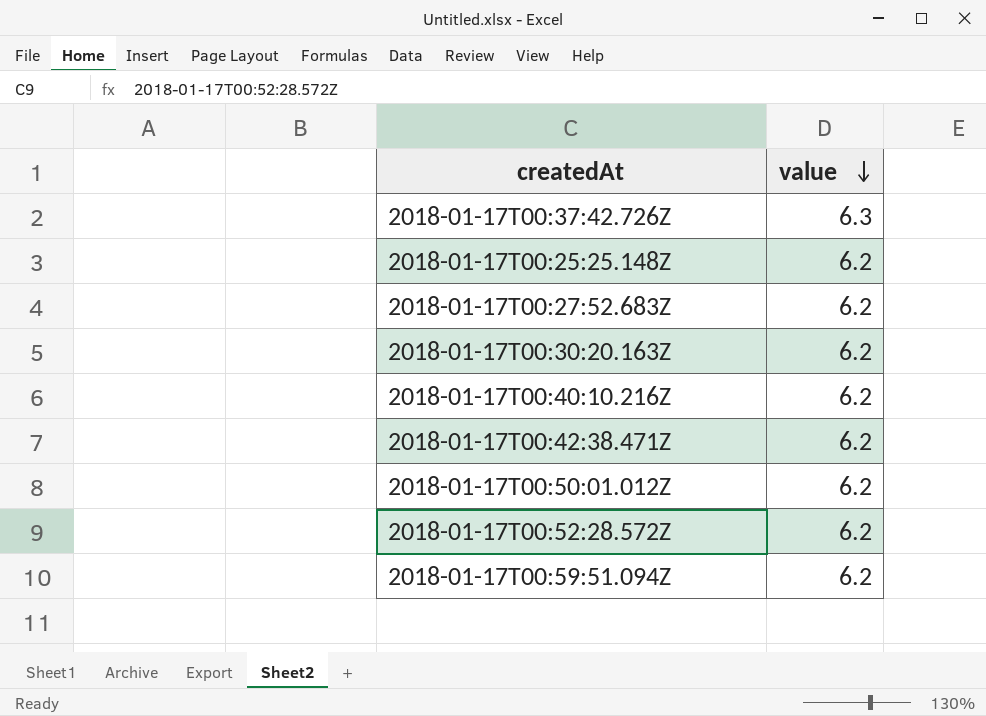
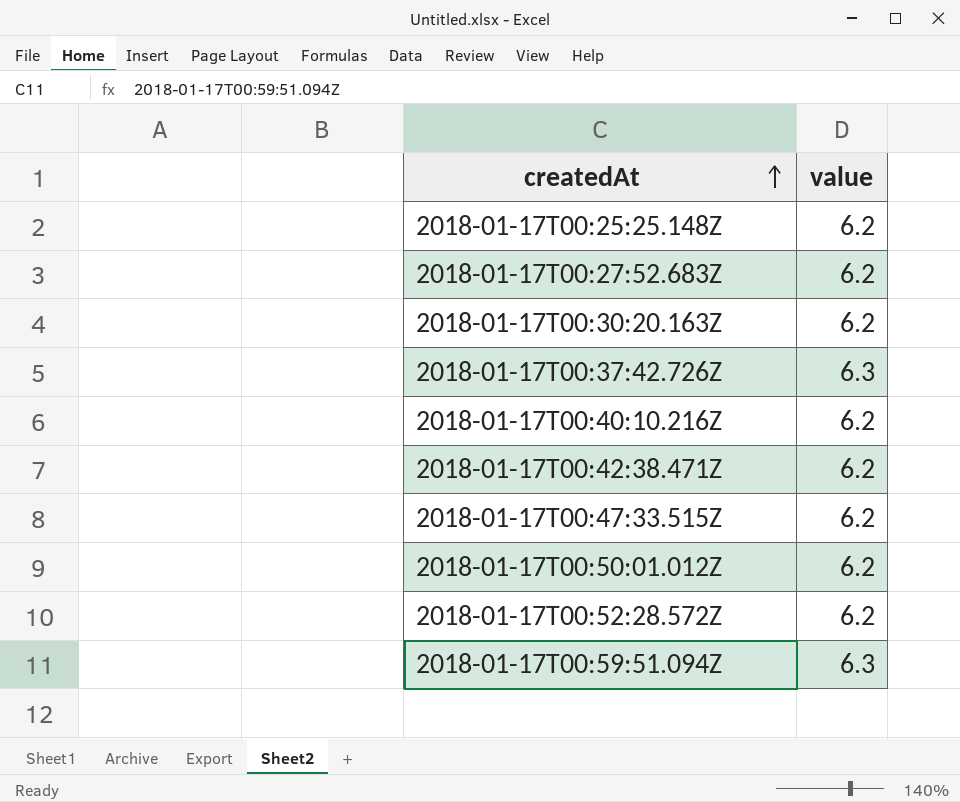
row order: value descending -> createdAt ascending
row 2018-01-17T00:47:33.515Z: none -> 6.2
2018-01-17T00:59:51.094Z | value: 6.2 -> 6.3

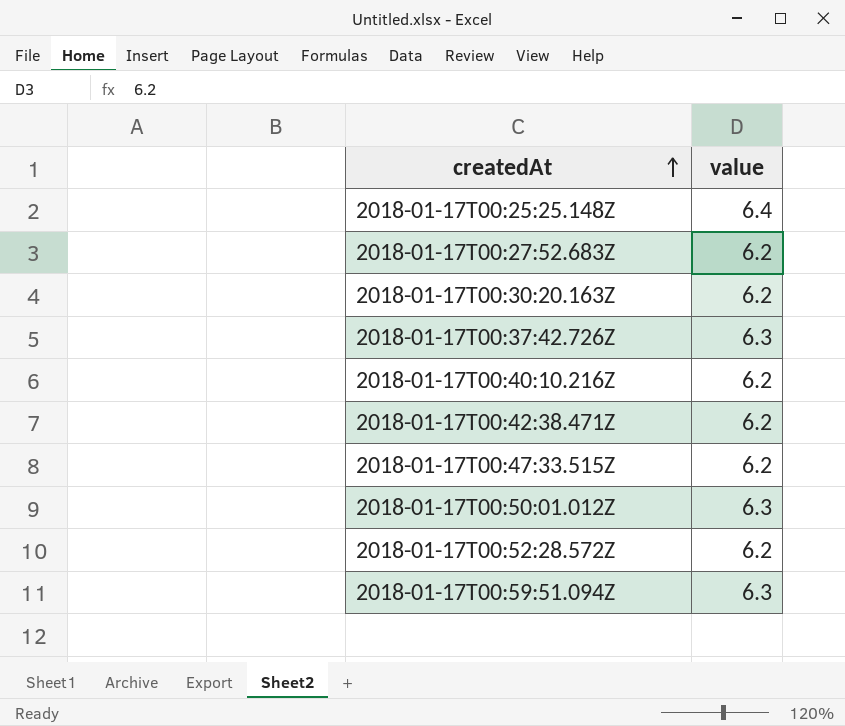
2018-01-17T00:25:25.148Z | value: 6.2 -> 6.4
2018-01-17T00:50:01.012Z | value: 6.2 -> 6.3

